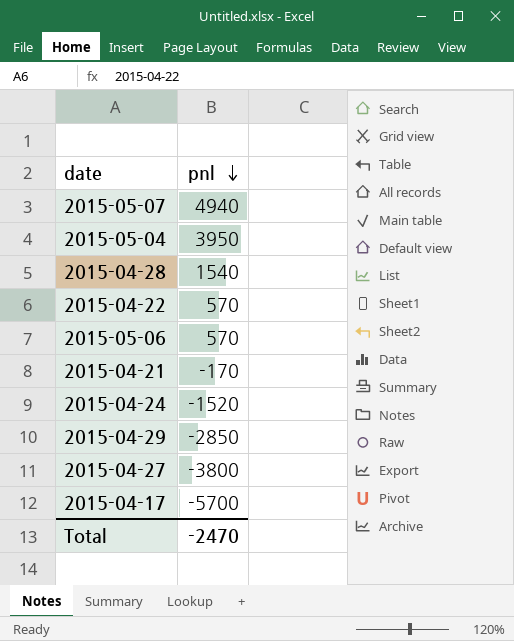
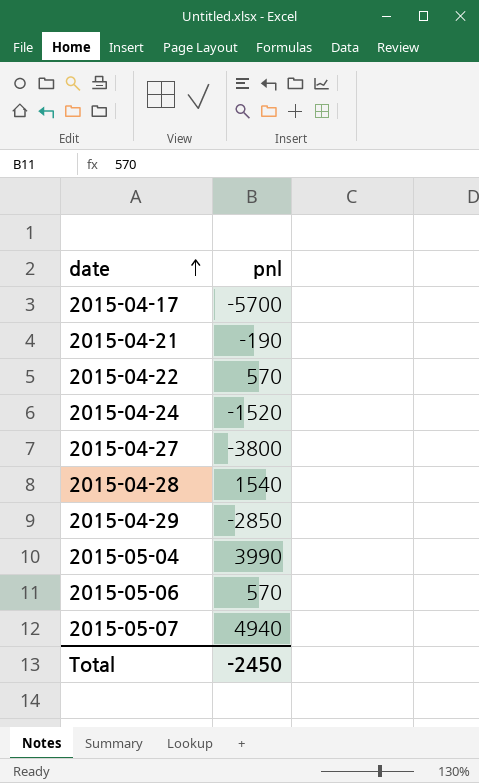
row order: pnl descending -> date ascending
2015-04-21 | pnl: -170 -> -190
2015-05-04 | pnl: 3950 -> 3990
Total | pnl: -2470 -> -2450

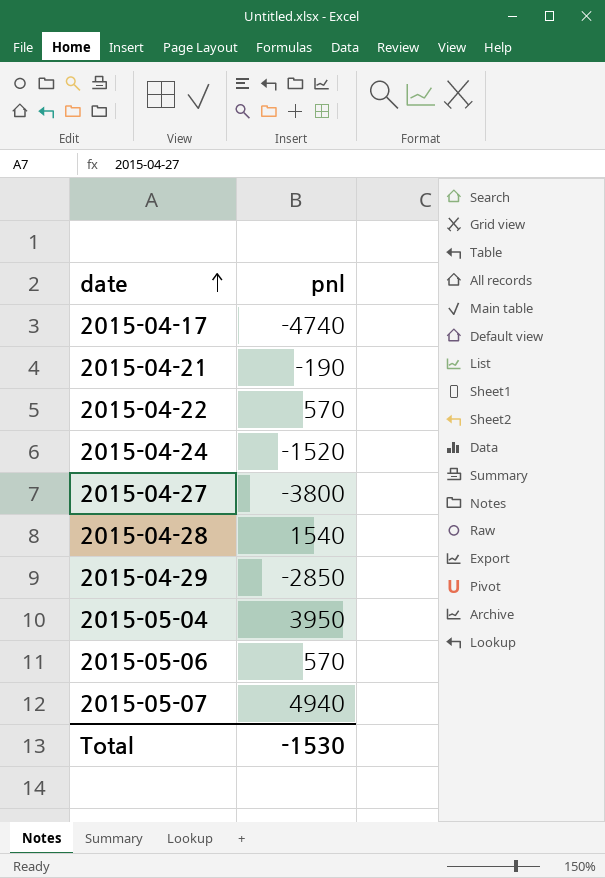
2015-04-17 | pnl: -5700 -> -4740
2015-05-04 | pnl: 3990 -> 3950
Total | pnl: -2450 -> -1530

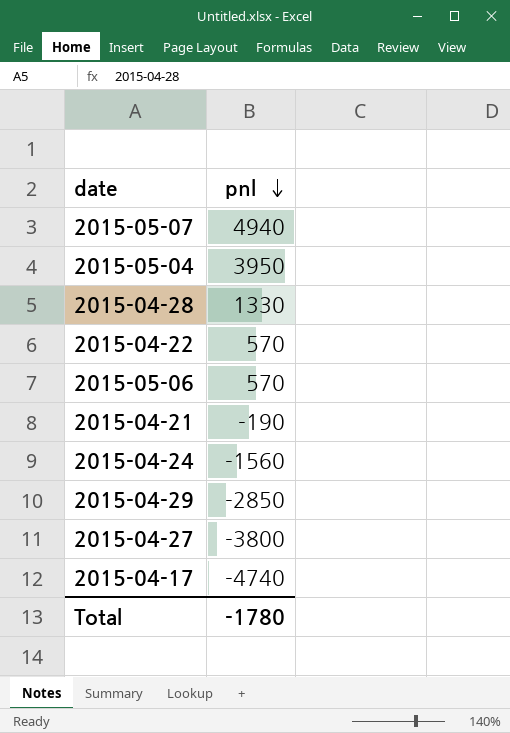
row order: date ascending -> pnl descending
2015-04-28 | pnl: 1540 -> 1330
2015-04-24 | pnl: -1520 -> -1560
Total | pnl: -1530 -> -1780

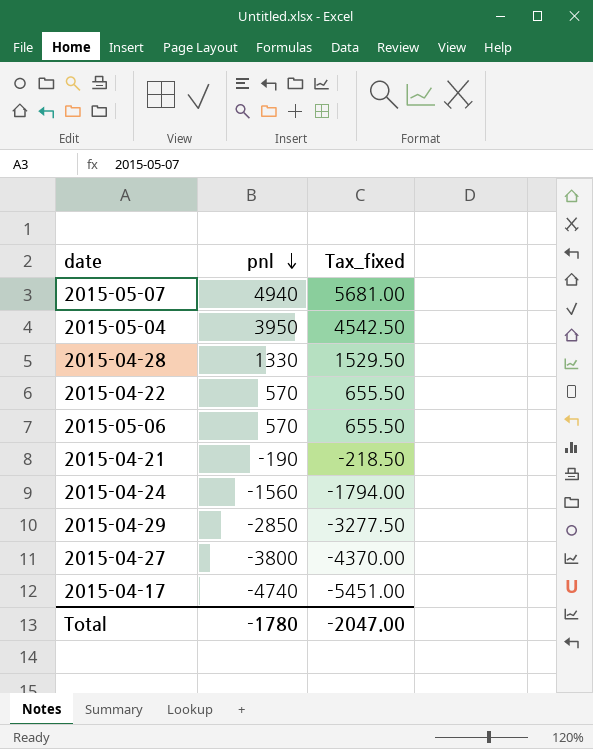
column Tax_fixed | formula: none -> [pnl] * 1.15

